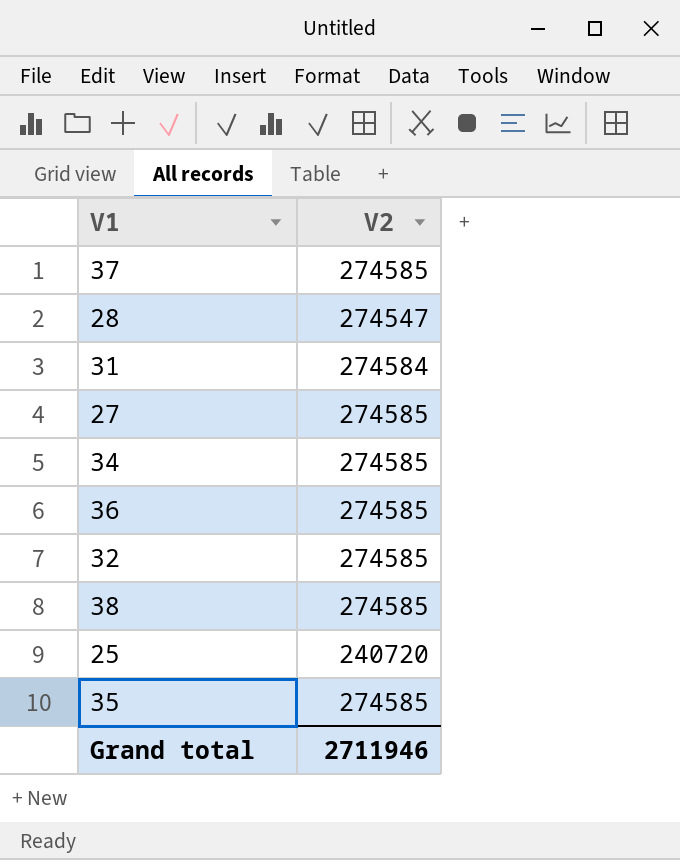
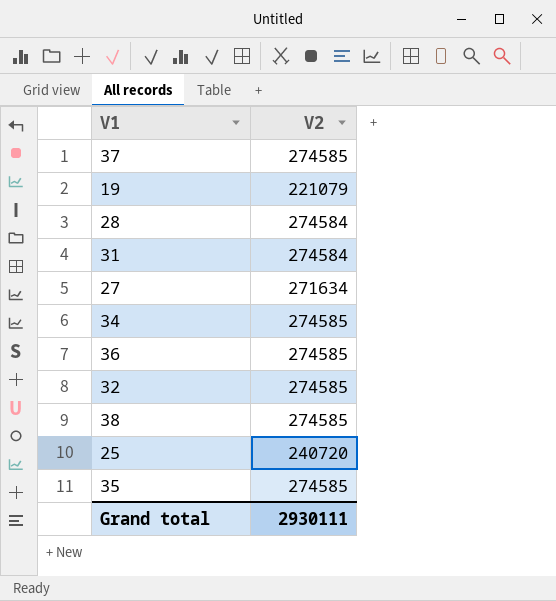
row 19: none -> 221079
28 | V2: 274547 -> 274584
27 | V2: 274585 -> 271634
Grand total | V2: 2711946 -> 2930111

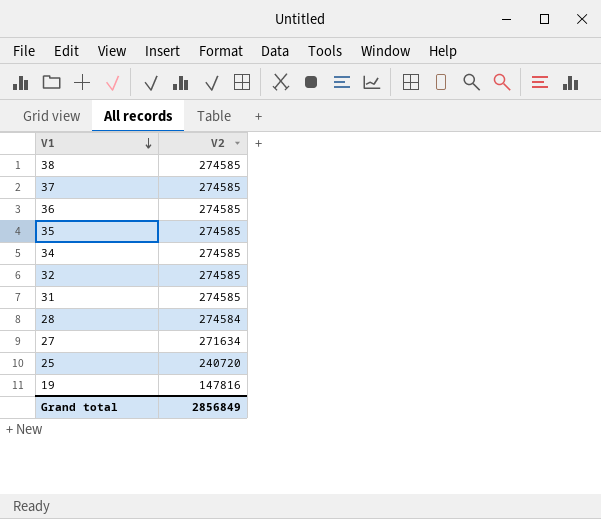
row order: none -> V1 descending
31 | V2: 274584 -> 274585
19 | V2: 221079 -> 147816
Grand total | V2: 2930111 -> 2856849

